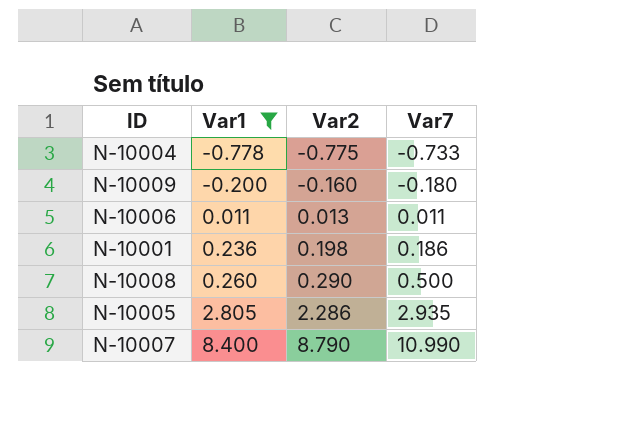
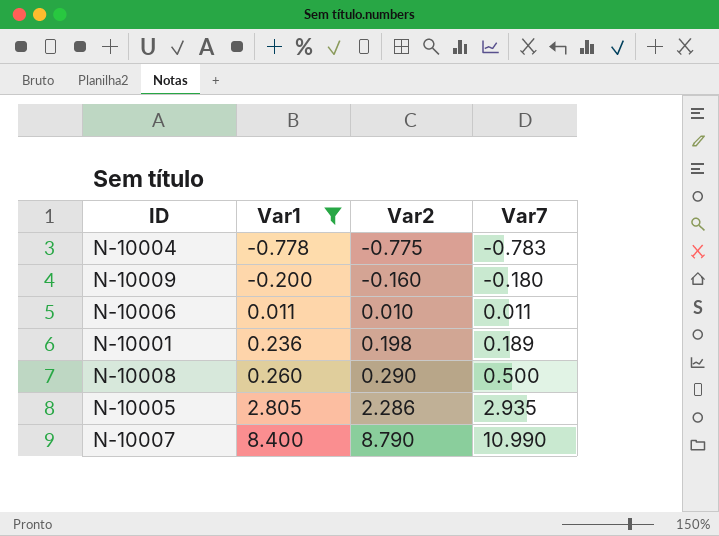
N-10004 | Var7: -0.733 -> -0.783
N-10006 | Var2: 0.013 -> 0.010
N-10001 | Var7: 0.186 -> 0.189

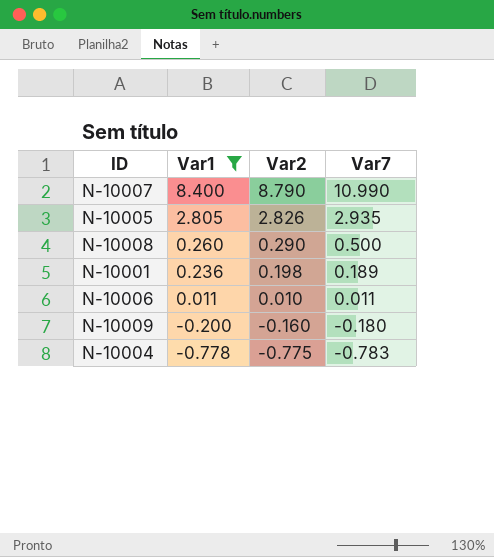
row order: Var1 ascending -> Var1 descending
N-10005 | Var2: 2.286 -> 2.826

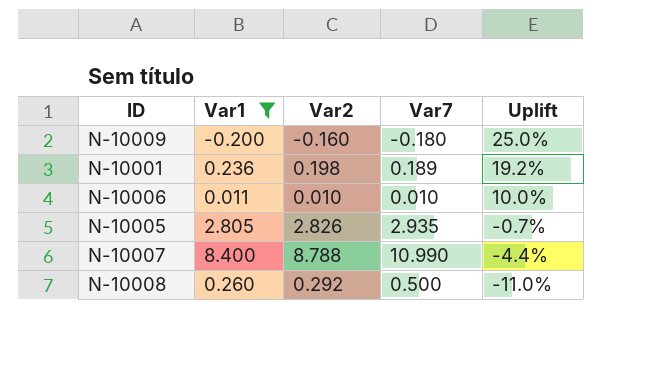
row order: Var1 descending -> Uplift descending
column Uplift | formula: none -> ([Var1] - [Var2]) / [Var2]
row N-10004: -0.778 | -0.775 | -0.783 -> none
N-10006 | Var7: 0.011 -> 0.010
N-10007 | Var2: 8.790 -> 8.788
N-10008 | Var2: 0.290 -> 0.292

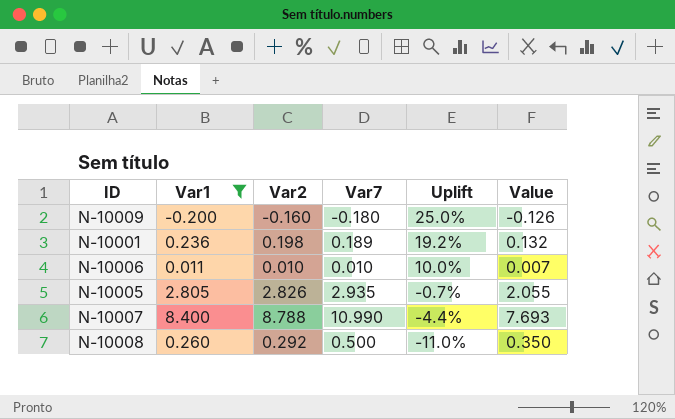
column Value | formula: none -> [Var7] * 0.7

